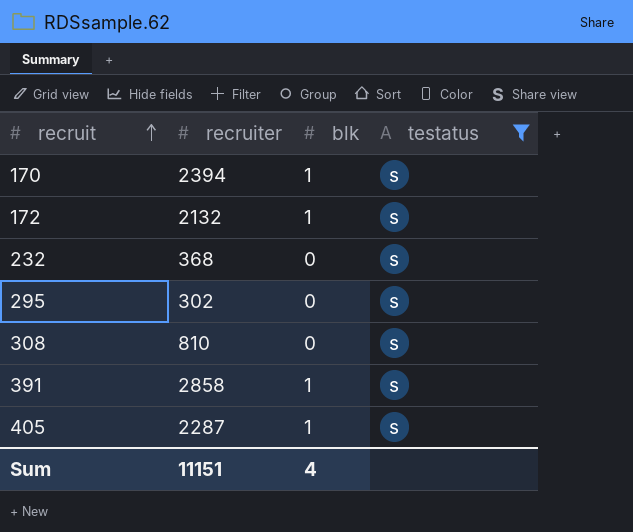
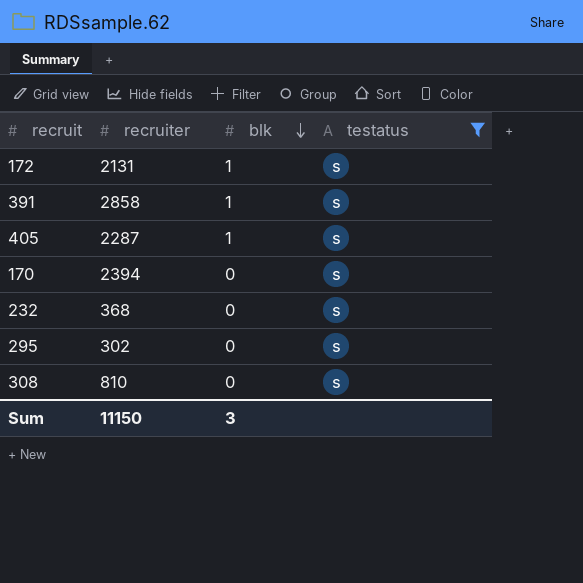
row order: recruit ascending -> blk descending
172 | recruiter: 2132 -> 2131
170 | blk: 1 -> 0
Sum | recruiter: 11151 -> 11150
Sum | blk: 4 -> 3

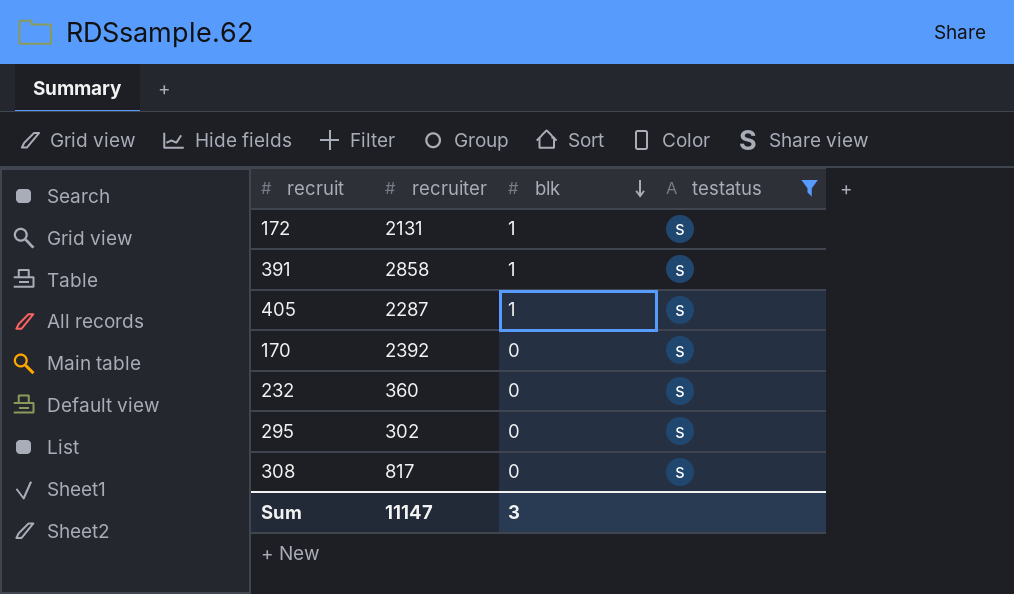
170 | recruiter: 2394 -> 2392
232 | recruiter: 368 -> 360
308 | recruiter: 810 -> 817
Sum | recruiter: 11150 -> 11147

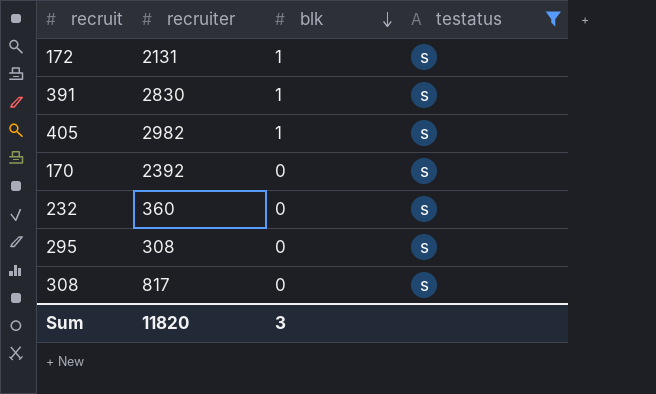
391 | recruiter: 2858 -> 2830
405 | recruiter: 2287 -> 2982
295 | recruiter: 302 -> 308
Sum | recruiter: 11147 -> 11820

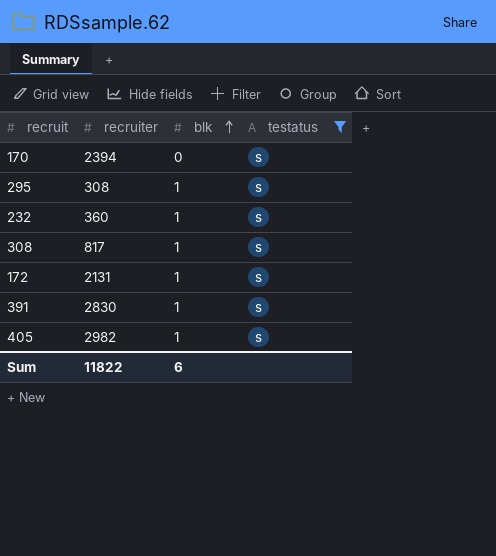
row order: blk descending -> blk ascending
170 | recruiter: 2392 -> 2394
295 | blk: 0 -> 1
232 | blk: 0 -> 1
308 | blk: 0 -> 1
Sum | recruiter: 11820 -> 11822
Sum | blk: 3 -> 6

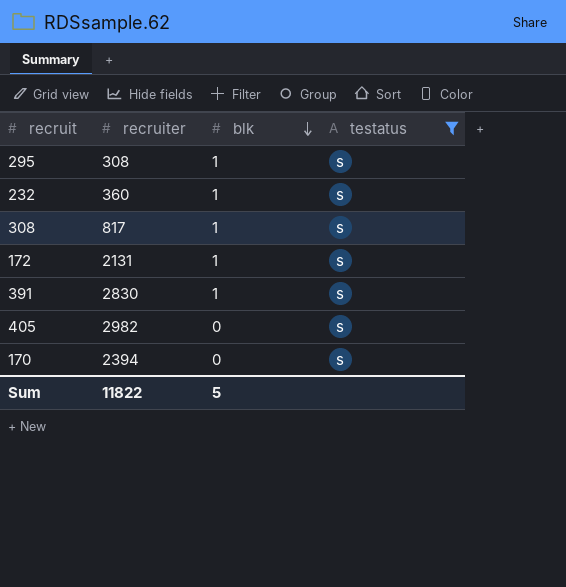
row order: blk ascending -> blk descending
405 | blk: 1 -> 0
Sum | blk: 6 -> 5

